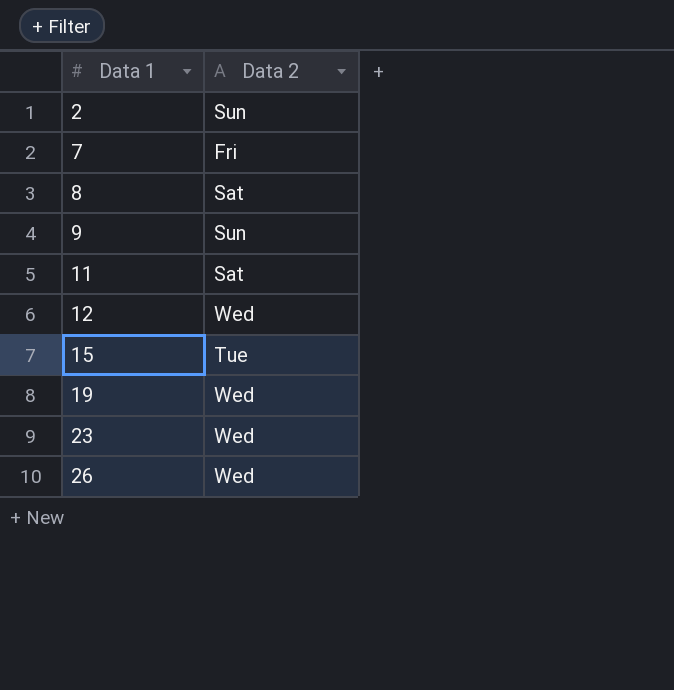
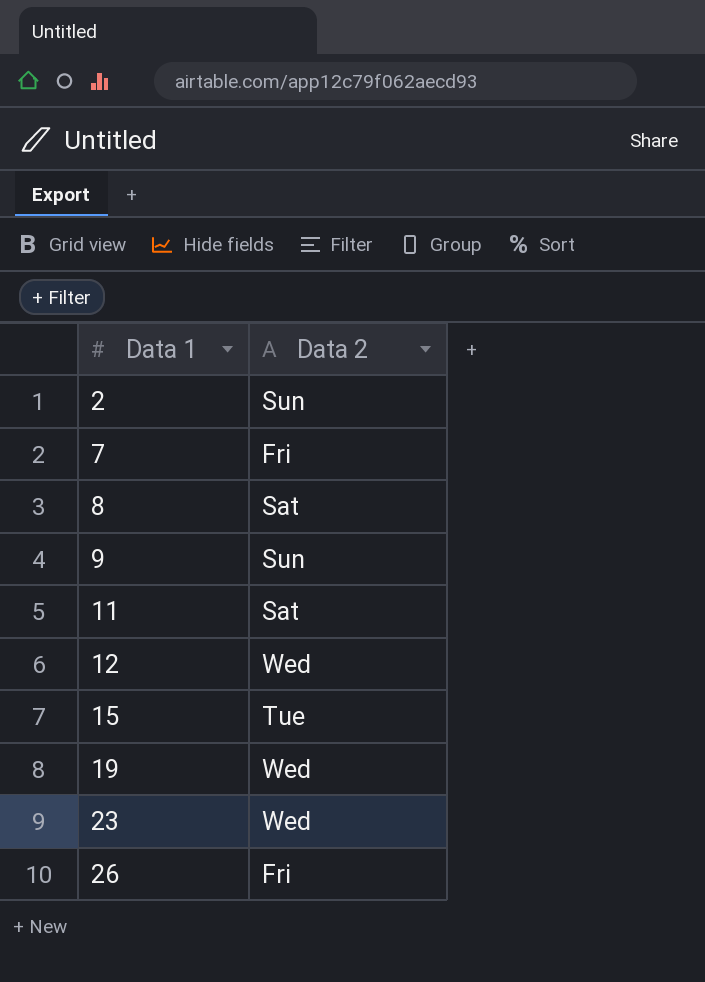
26 | Data 2: Wed -> Fri

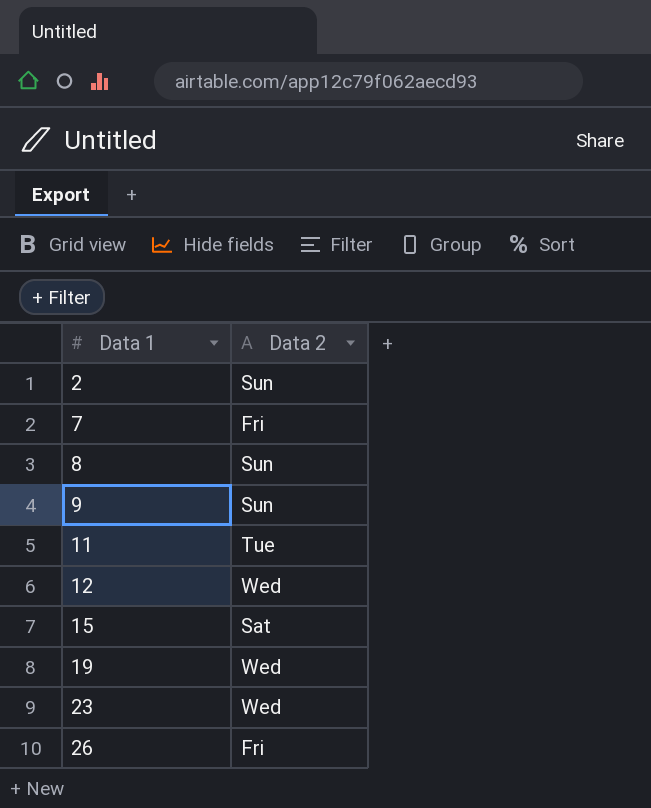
8 | Data 2: Sat -> Sun
11 | Data 2: Sat -> Tue
15 | Data 2: Tue -> Sat

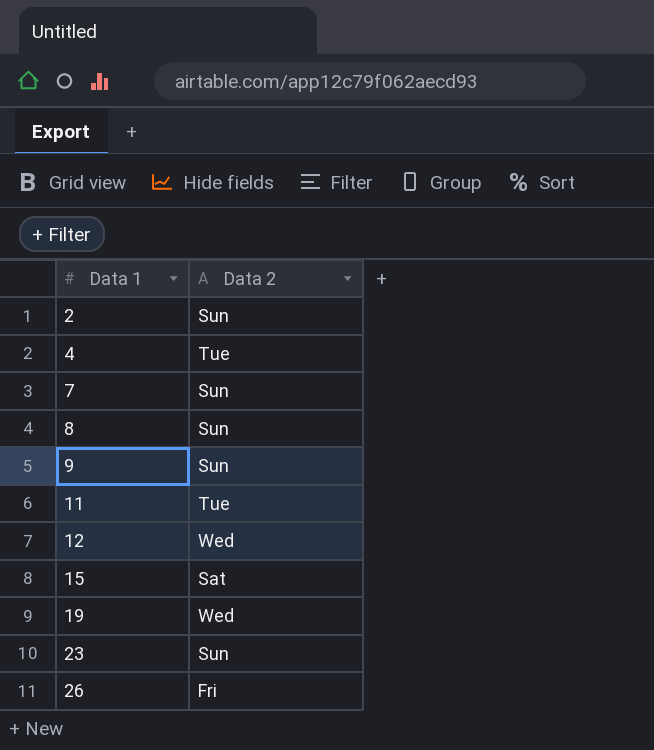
row 4: none -> Tue
7 | Data 2: Fri -> Sun
23 | Data 2: Wed -> Sun

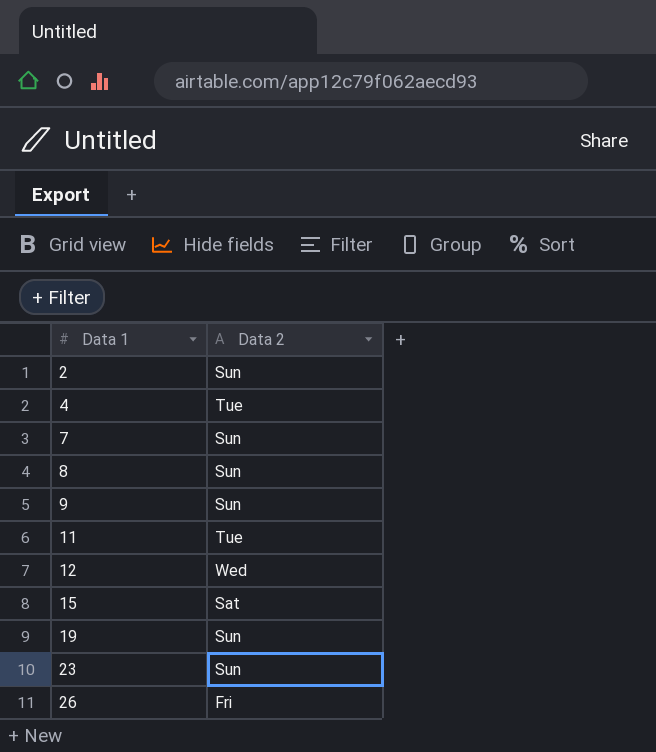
19 | Data 2: Wed -> Sun

